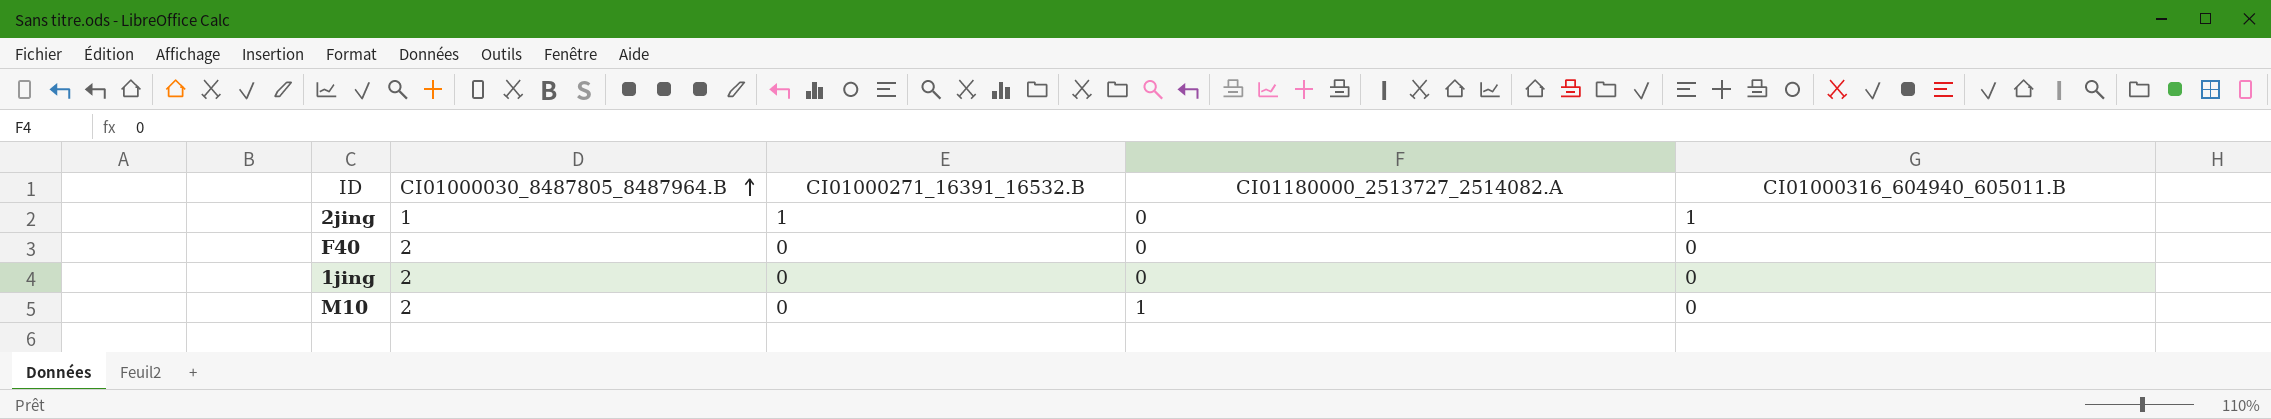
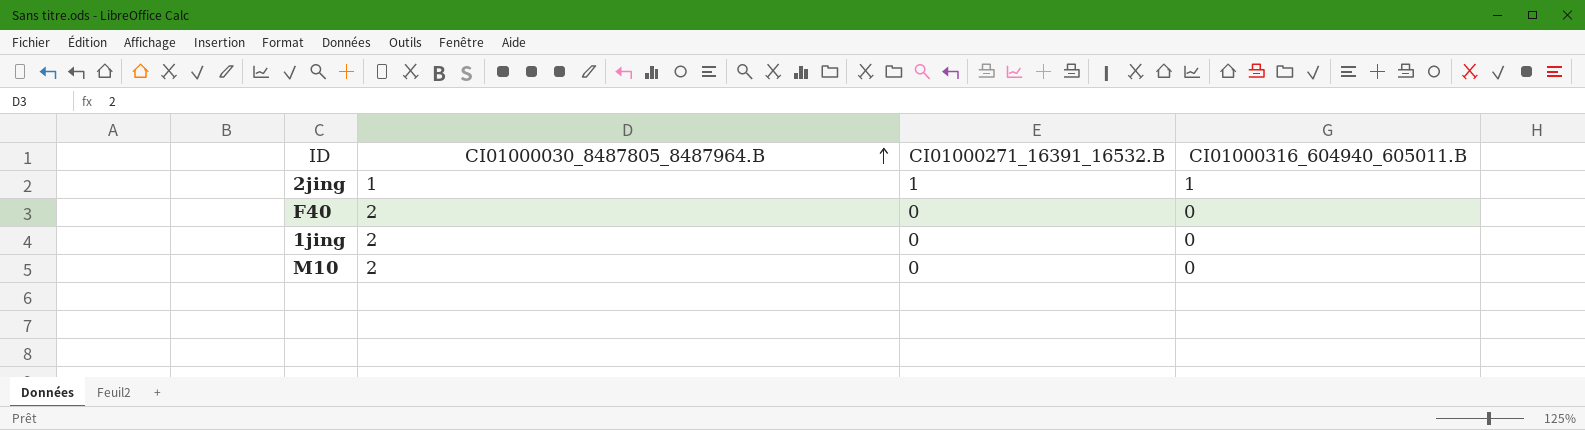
column CI01180000_2513727_2514082.A | position: 4 -> none

